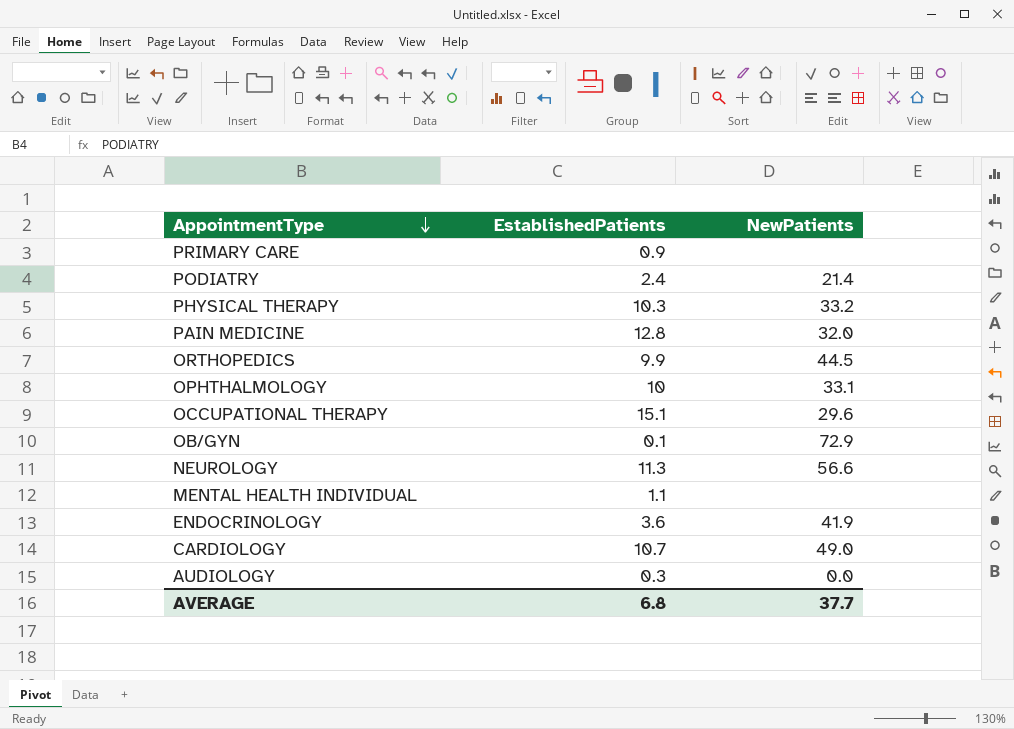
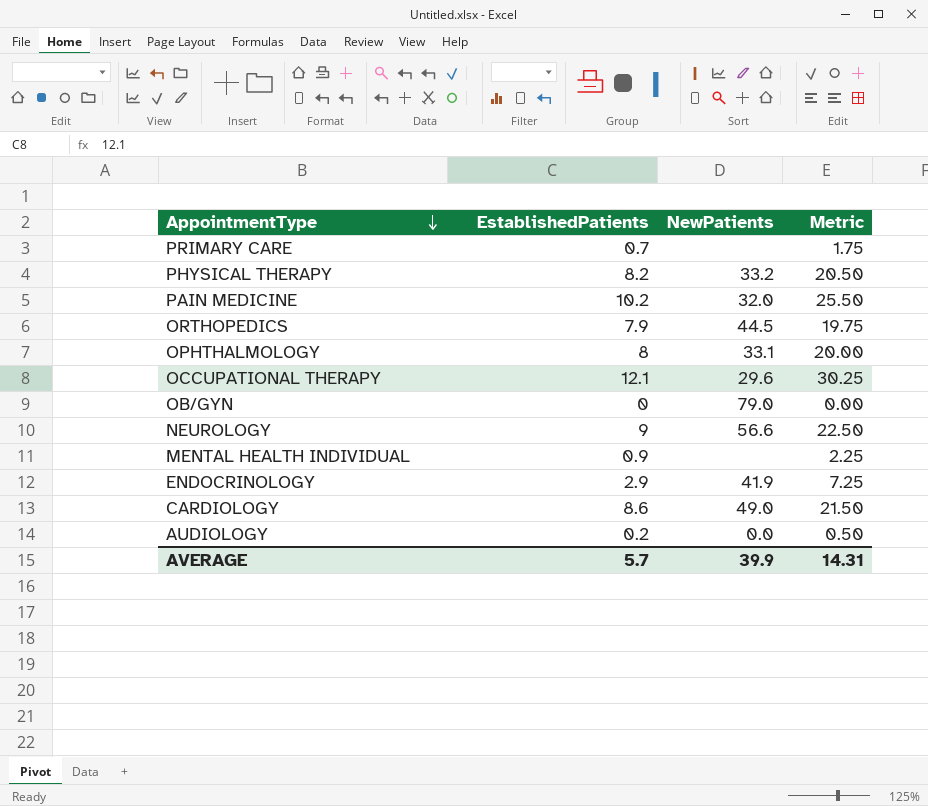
column Metric | formula: none -> [EstablishedPatients] * 2.5
row PODIATRY: 2.4 | 21.4 -> none
PRIMARY CARE | EstablishedPatients: 0.9 -> 0.7
PHYSICAL THERAPY | EstablishedPatients: 10.3 -> 8.2
PAIN MEDICINE | EstablishedPatients: 12.8 -> 10.2
ORTHOPEDICS | EstablishedPatients: 9.9 -> 7.9
OPHTHALMOLOGY | EstablishedPatients: 10 -> 8
OCCUPATIONAL THERAPY | EstablishedPatients: 15.1 -> 12.1
OB/GYN | EstablishedPatients: 0.1 -> 0
OB/GYN | NewPatients: 72.9 -> 79.0
NEUROLOGY | EstablishedPatients: 11.3 -> 9
MENTAL HEALTH INDIVIDUAL | EstablishedPatients: 1.1 -> 0.9
ENDOCRINOLOGY | EstablishedPatients: 3.6 -> 2.9
CARDIOLOGY | EstablishedPatients: 10.7 -> 8.6
AUDIOLOGY | EstablishedPatients: 0.3 -> 0.2
AVERAGE | EstablishedPatients: 6.8 -> 5.7
AVERAGE | NewPatients: 37.7 -> 39.9

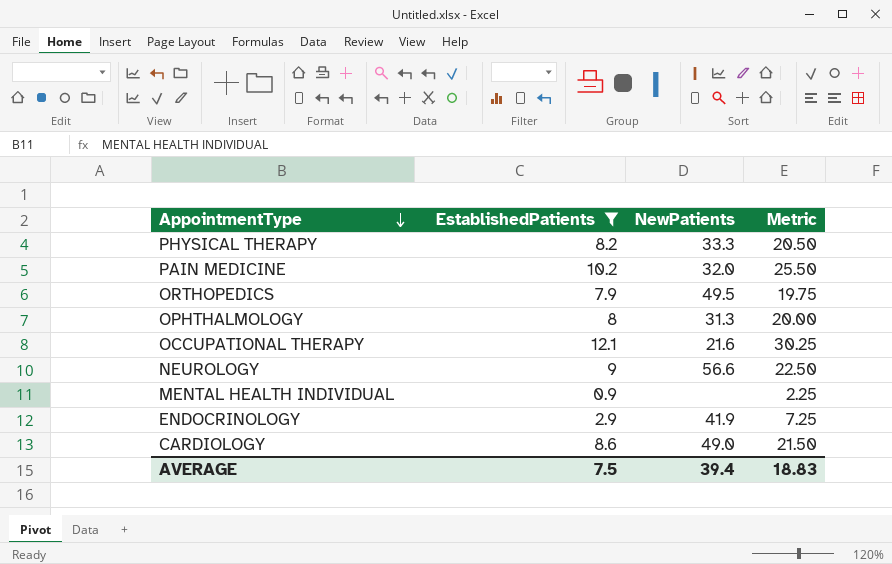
filter: none -> EstablishedPatients >= 0.9
PHYSICAL THERAPY | NewPatients: 33.2 -> 33.3
ORTHOPEDICS | NewPatients: 44.5 -> 49.5
OPHTHALMOLOGY | NewPatients: 33.1 -> 31.3
OCCUPATIONAL THERAPY | NewPatients: 29.6 -> 21.6
AVERAGE | EstablishedPatients: 5.7 -> 7.5
AVERAGE | NewPatients: 39.9 -> 39.4
AVERAGE | Metric: 14.31 -> 18.83

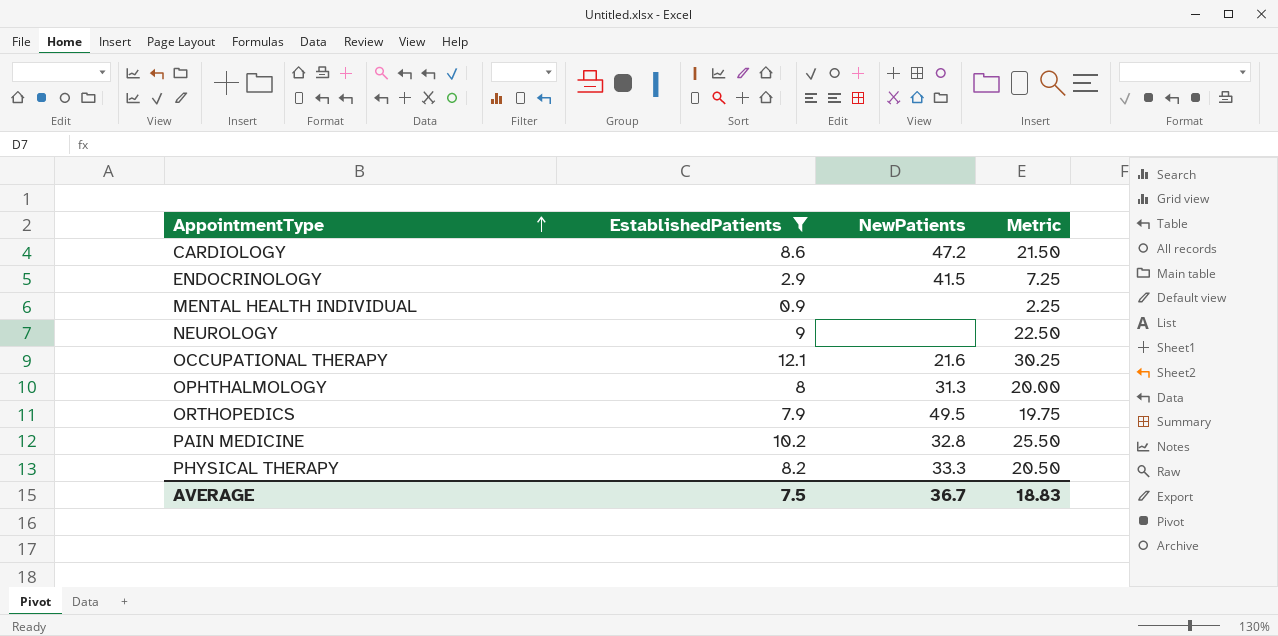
row order: AppointmentType descending -> AppointmentType ascending
CARDIOLOGY | NewPatients: 49.0 -> 47.2
ENDOCRINOLOGY | NewPatients: 41.9 -> 41.5
NEUROLOGY | NewPatients: 56.6 -> none
PAIN MEDICINE | NewPatients: 32.0 -> 32.8
AVERAGE | NewPatients: 39.4 -> 36.7

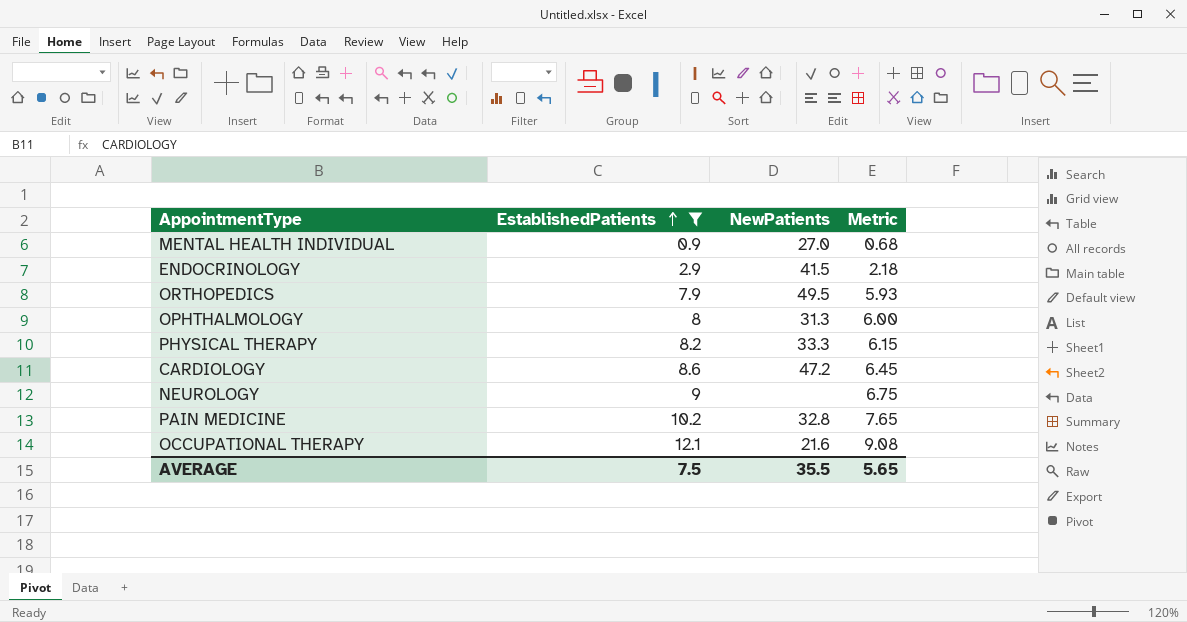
row order: AppointmentType ascending -> EstablishedPatients ascending
column Metric | formula: [EstablishedPatients] * 2.5 -> [EstablishedPatients] * 0.75
MENTAL HEALTH INDIVIDUAL | NewPatients: none -> 27.0
AVERAGE | NewPatients: 36.7 -> 35.5
AVERAGE | Metric: 18.83 -> 5.65

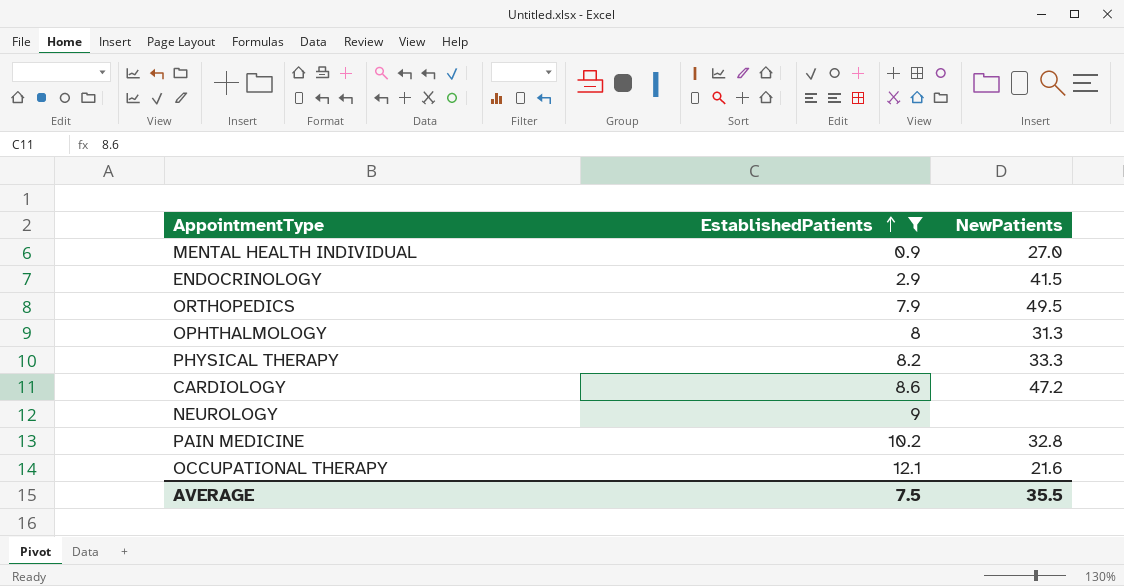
column Metric | formula: [EstablishedPatients] * 0.75 -> none

